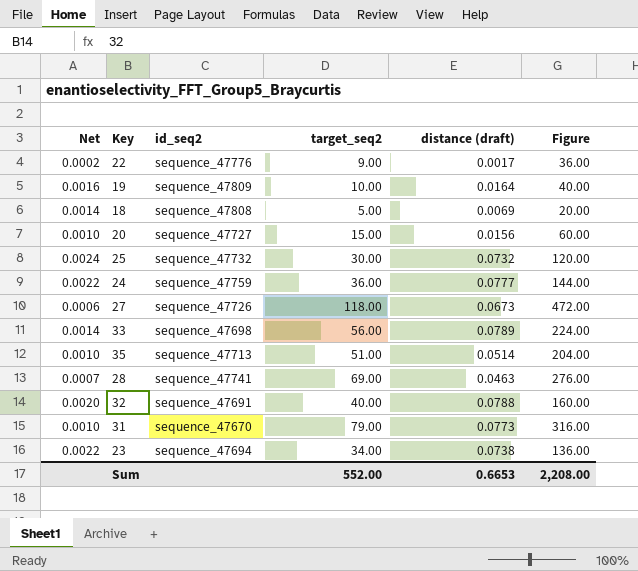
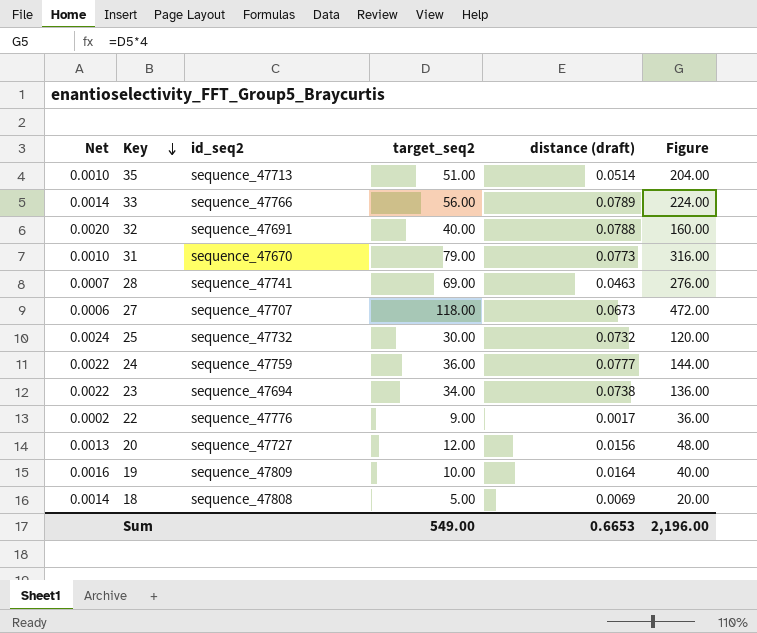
row order: none -> Key descending
33 | id_seq2: sequence_47698 -> sequence_47766
27 | id_seq2: sequence_47726 -> sequence_47707
20 | Net: 0.0010 -> 0.0013
20 | target_seq2: 15.00 -> 12.00
20 | Figure: 60.00 -> 48.00
Sum | target_seq2: 552.00 -> 549.00
Sum | Figure: 2,208.00 -> 2,196.00

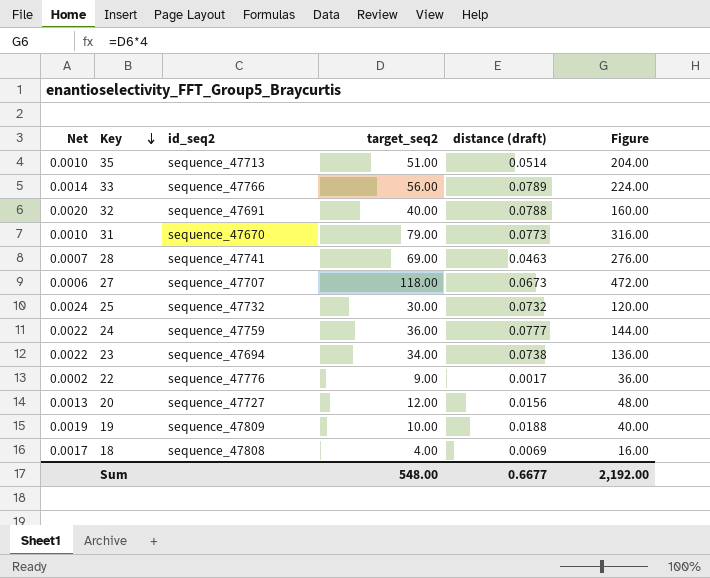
19 | Net: 0.0016 -> 0.0019
19 | distance (draft): 0.0164 -> 0.0188
18 | Net: 0.0014 -> 0.0017
18 | target_seq2: 5.00 -> 4.00
18 | Figure: 20.00 -> 16.00
Sum | target_seq2: 549.00 -> 548.00
Sum | distance (draft): 0.6653 -> 0.6677
Sum | Figure: 2,196.00 -> 2,192.00

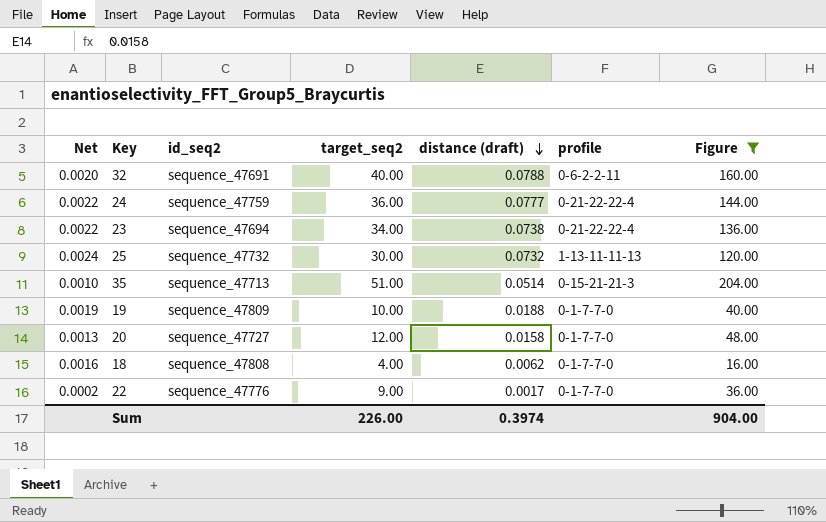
filter: none -> Figure <= 204.00
row order: Key descending -> distance (draft) descending
column profile | position: none -> 6
20 | distance (draft): 0.0156 -> 0.0158
18 | Net: 0.0017 -> 0.0016
18 | distance (draft): 0.0069 -> 0.0062
Sum | target_seq2: 548.00 -> 226.00
Sum | distance (draft): 0.6677 -> 0.3974
Sum | Figure: 2,192.00 -> 904.00

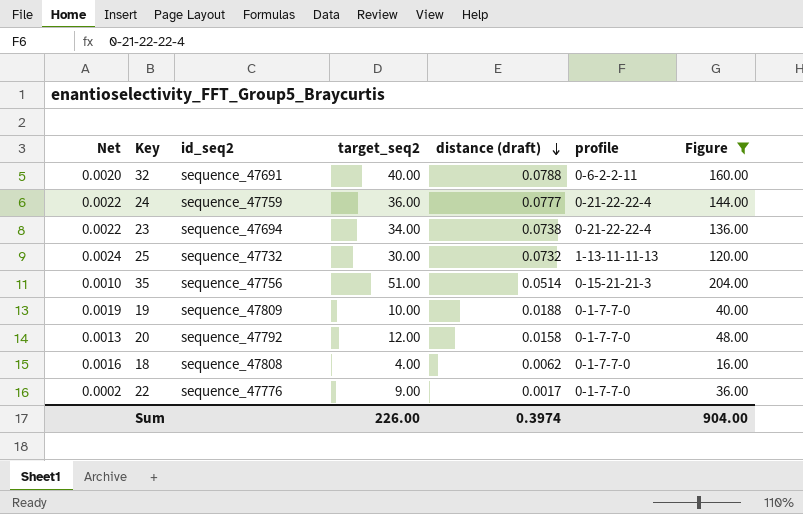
35 | id_seq2: sequence_47713 -> sequence_47756
20 | id_seq2: sequence_47727 -> sequence_47792

